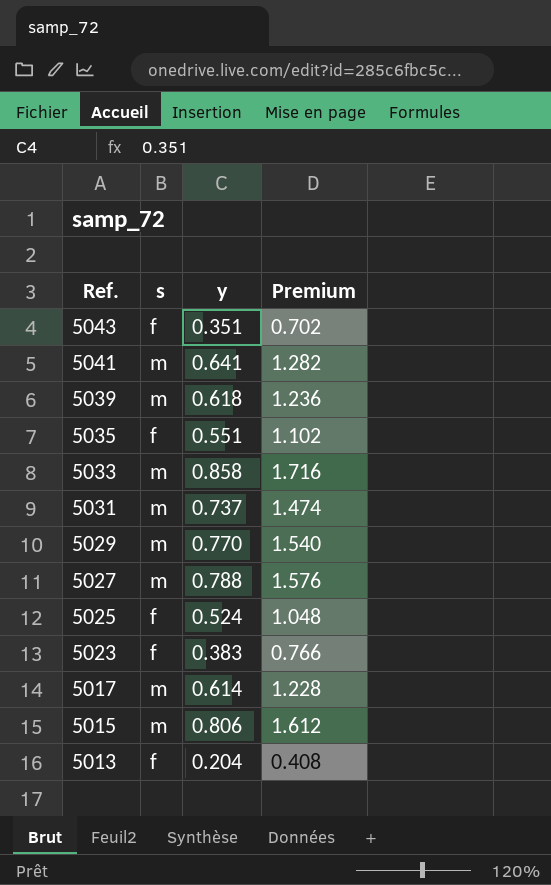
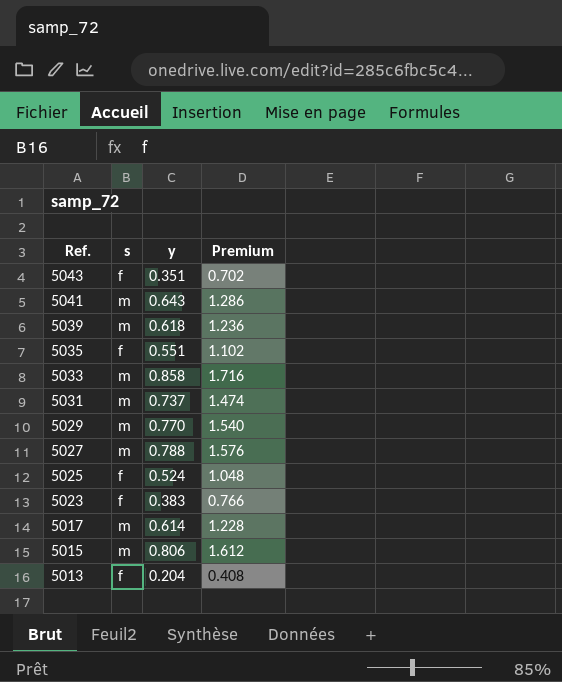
5041 | y: 0.641 -> 0.643
5041 | Premium: 1.282 -> 1.286

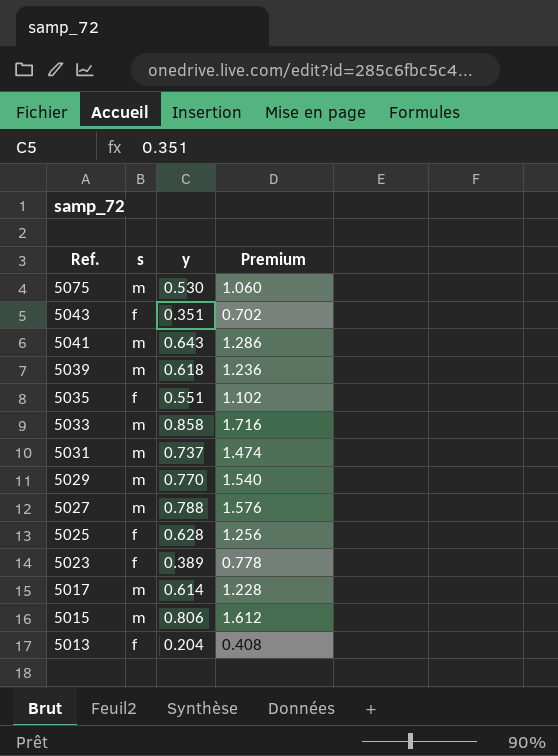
row 5075: none -> m | 0.530 | 1.060
5025 | y: 0.524 -> 0.628
5025 | Premium: 1.048 -> 1.256
5023 | y: 0.383 -> 0.389
5023 | Premium: 0.766 -> 0.778

